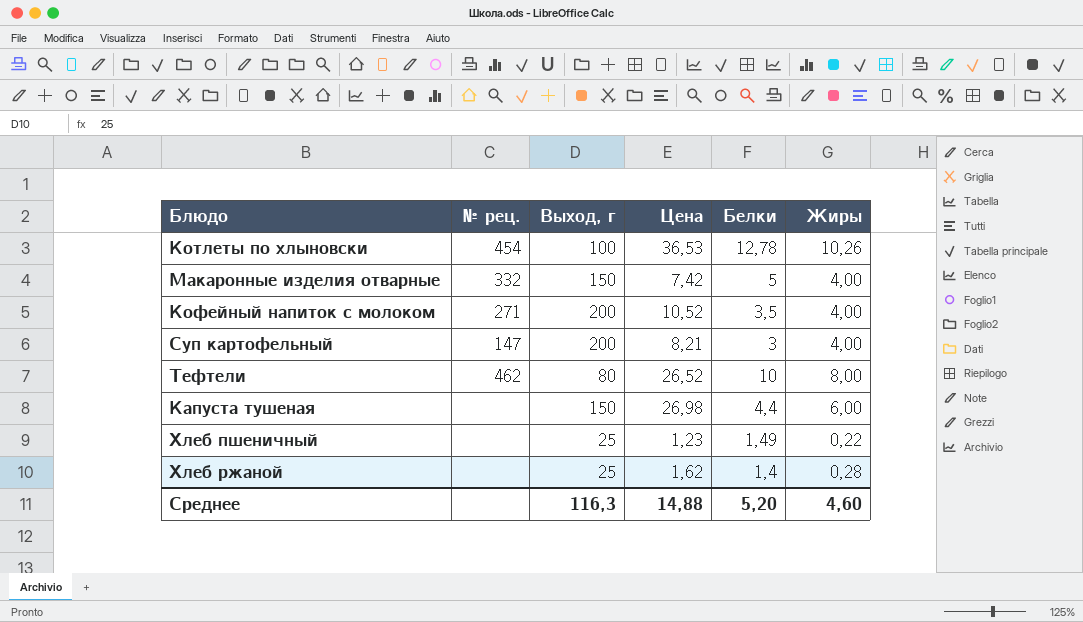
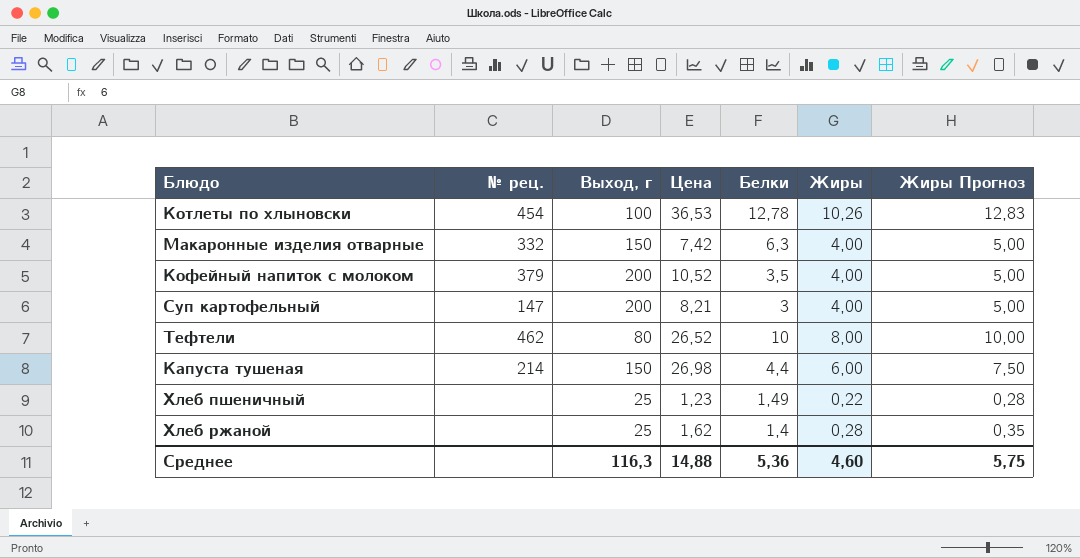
column Жиры Прогноз | formula: none -> [Жиры] * 1,25
Макаронные изделия отварные | Белки: 5 -> 6,3
Кофейный напиток с молоком | № рец.: 271 -> 379
Капуста тушеная | № рец.: none -> 214
Среднее | Белки: 5,20 -> 5,36

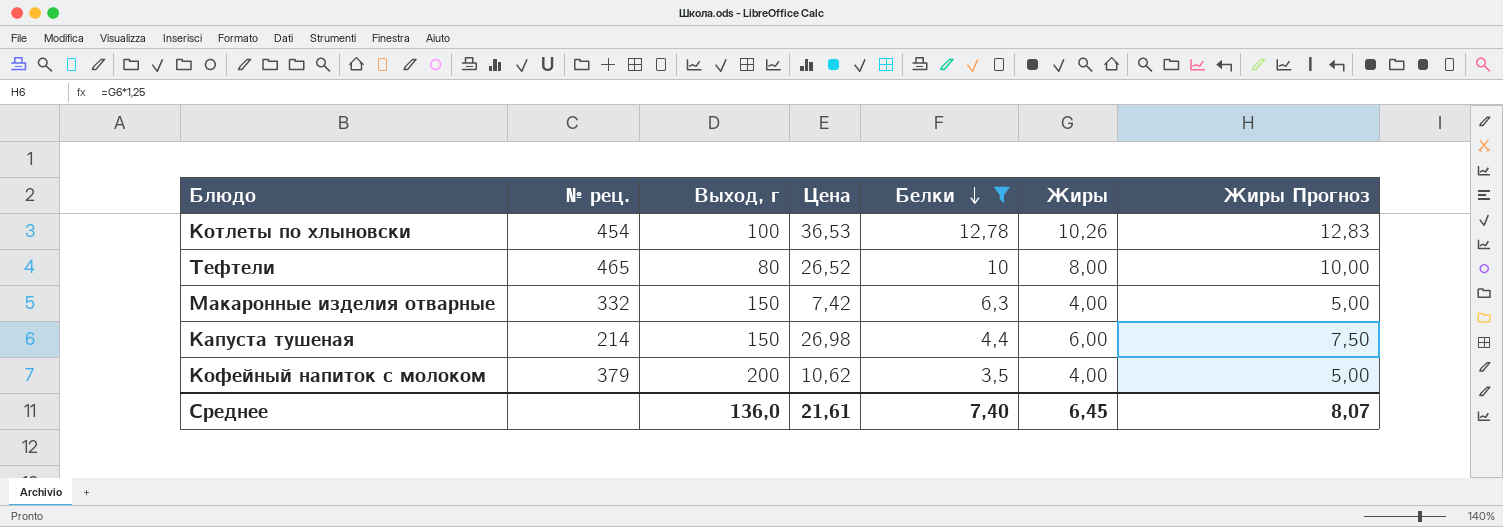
filter: none -> Белки >= 3,5
row order: none -> Белки descending
Тефтели | № рец.: 462 -> 465
Кофейный напиток с молоком | Цена: 10,52 -> 10,62
Среднее | Выход, г: 116,3 -> 136,0
Среднее | Цена: 14,88 -> 21,61
Среднее | Белки: 5,36 -> 7,40
Среднее | Жиры: 4,60 -> 6,45
Среднее | Жиры Прогноз: 5,75 -> 8,07

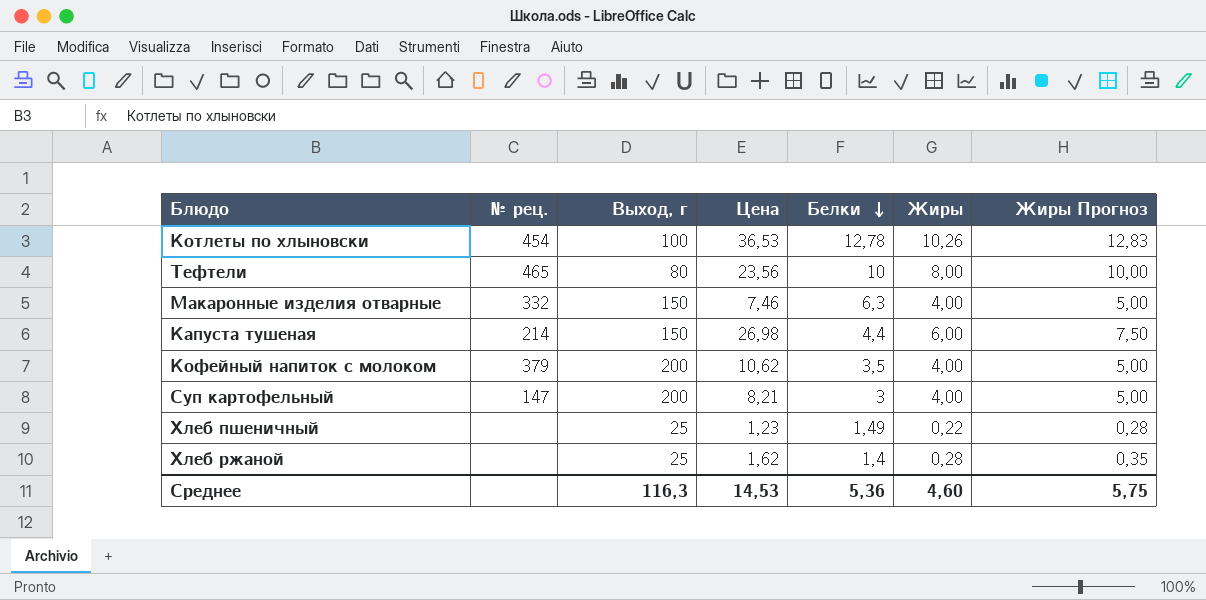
filter: Белки >= 3,5 -> none
Тефтели | Цена: 26,52 -> 23,56
Макаронные изделия отварные | Цена: 7,42 -> 7,46
Среднее | Выход, г: 136,0 -> 116,3
Среднее | Цена: 21,61 -> 14,53
Среднее | Белки: 7,40 -> 5,36
Среднее | Жиры: 6,45 -> 4,60
Среднее | Жиры Прогноз: 8,07 -> 5,75

